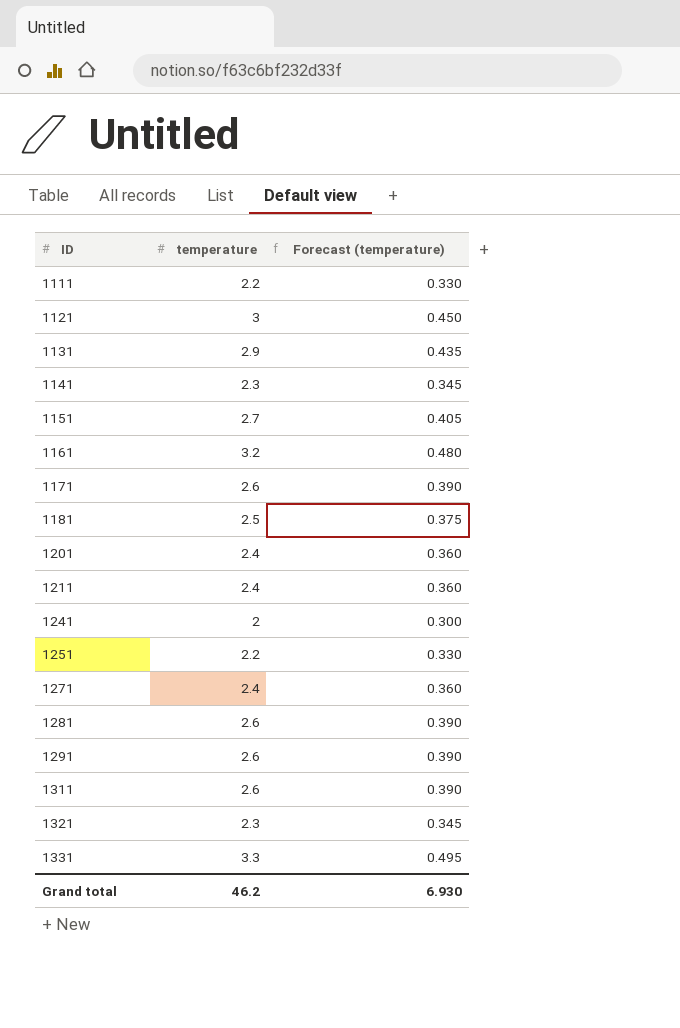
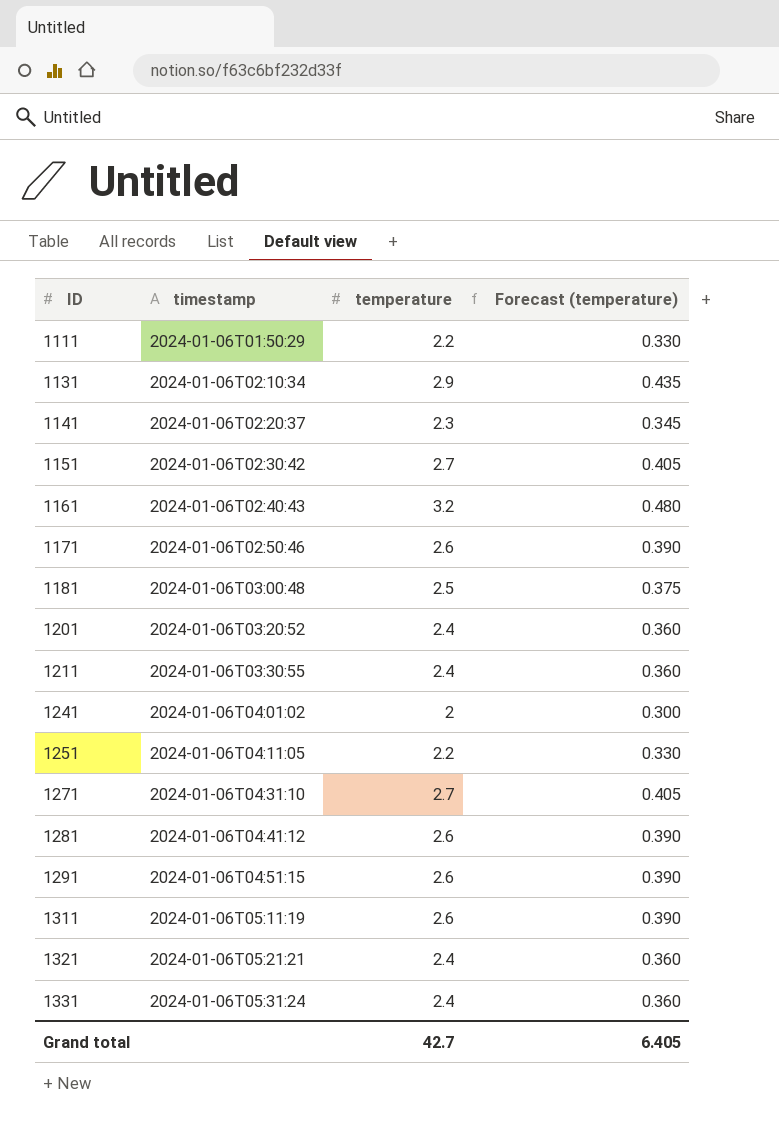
column timestamp | position: none -> 2
row 1121: 3 | 0.450 -> none
1271 | temperature: 2.4 -> 2.7
1271 | Forecast (temperature): 0.360 -> 0.405
1321 | temperature: 2.3 -> 2.4
1321 | Forecast (temperature): 0.345 -> 0.360
1331 | temperature: 3.3 -> 2.4
1331 | Forecast (temperature): 0.495 -> 0.360
Grand total | temperature: 46.2 -> 42.7
Grand total | Forecast (temperature): 6.930 -> 6.405

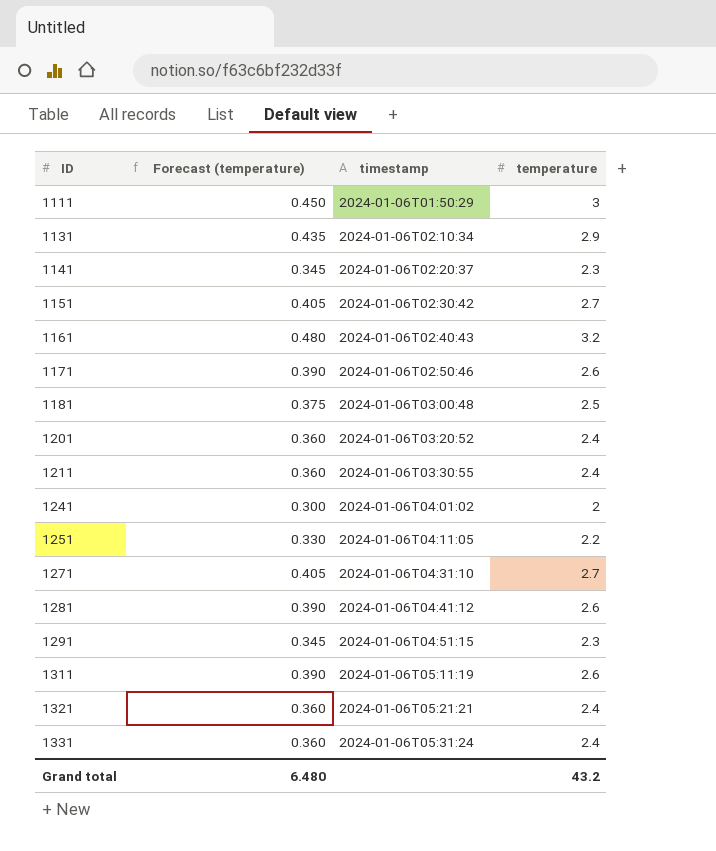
column Forecast (temperature) | position: 4 -> 2
1111 | Forecast (temperature): 0.330 -> 0.450
1111 | temperature: 2.2 -> 3
1291 | Forecast (temperature): 0.390 -> 0.345
1291 | temperature: 2.6 -> 2.3
Grand total | Forecast (temperature): 6.405 -> 6.480
Grand total | temperature: 42.7 -> 43.2

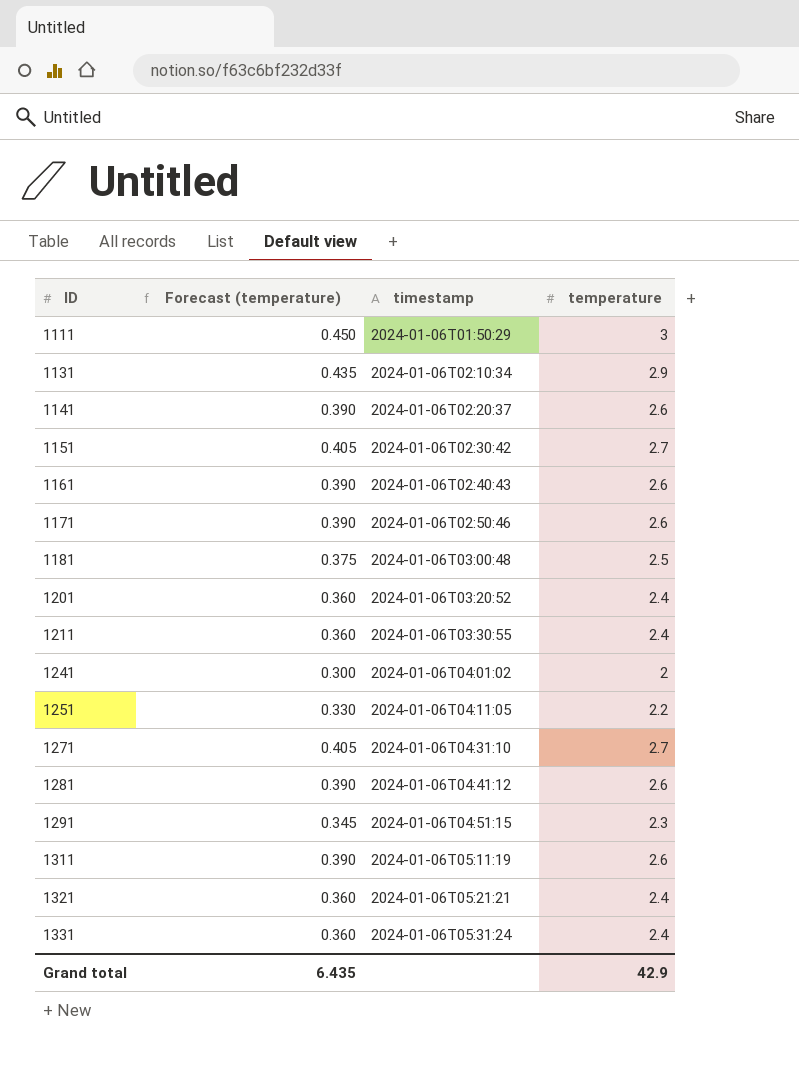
1141 | Forecast (temperature): 0.345 -> 0.390
1141 | temperature: 2.3 -> 2.6
1161 | Forecast (temperature): 0.480 -> 0.390
1161 | temperature: 3.2 -> 2.6
Grand total | Forecast (temperature): 6.480 -> 6.435
Grand total | temperature: 43.2 -> 42.9

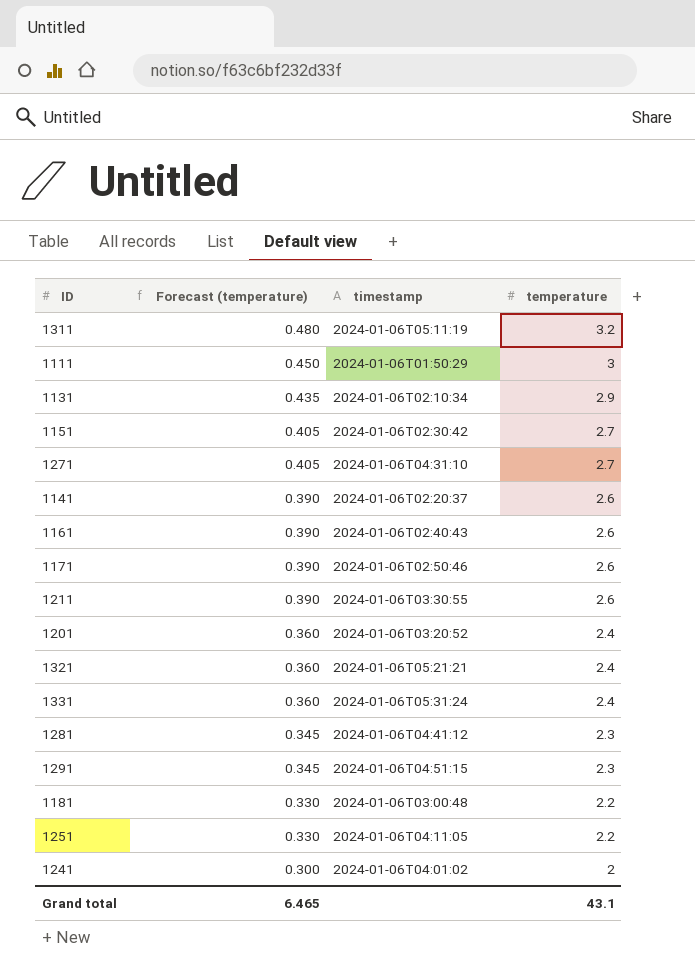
row order: ID ascending -> Forecast (temperature) descending
1311 | Forecast (temperature): 0.390 -> 0.480
1311 | temperature: 2.6 -> 3.2
1211 | Forecast (temperature): 0.360 -> 0.390
1211 | temperature: 2.4 -> 2.6
1281 | Forecast (temperature): 0.390 -> 0.345
1281 | temperature: 2.6 -> 2.3
1181 | Forecast (temperature): 0.375 -> 0.330
1181 | temperature: 2.5 -> 2.2
Grand total | Forecast (temperature): 6.435 -> 6.465
Grand total | temperature: 42.9 -> 43.1

